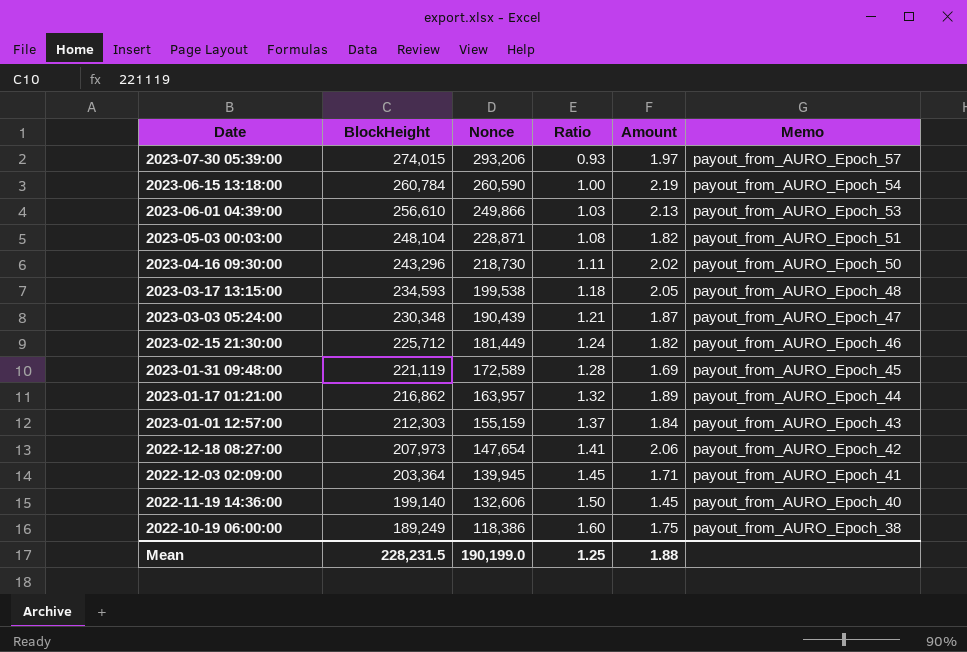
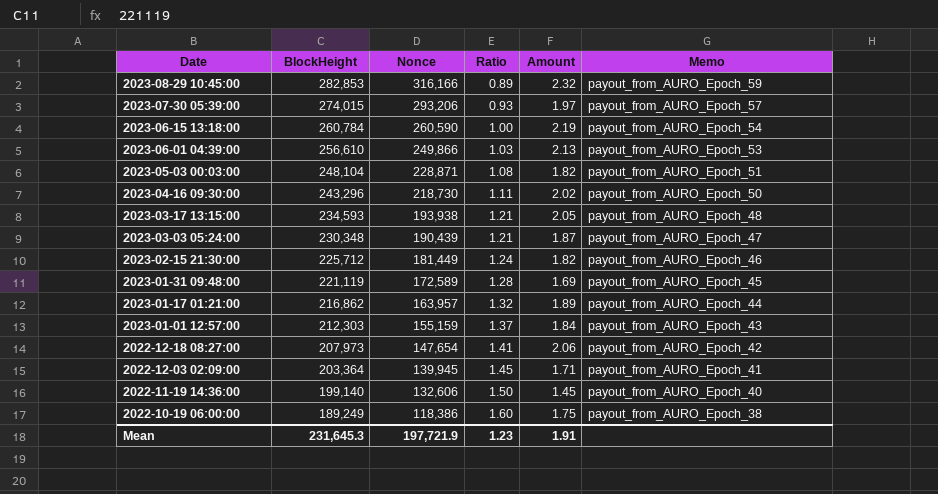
row 2023-08-29 10:45:00: none -> 282,853 | 316,166 | 0.89 | 2.32 | payout_from_AURO_Epoch_59
2023-03-17 13:15:00 | Nonce: 199,538 -> 193,938
2023-03-17 13:15:00 | Ratio: 1.18 -> 1.21
Mean | BlockHeight: 228,231.5 -> 231,645.3
Mean | Nonce: 190,199.0 -> 197,721.9
Mean | Ratio: 1.25 -> 1.23
Mean | Amount: 1.88 -> 1.91

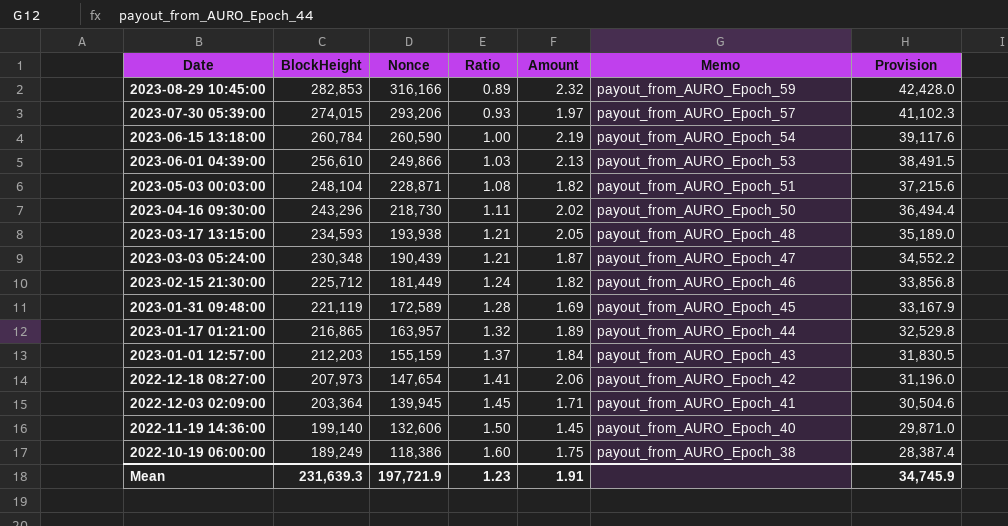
column Provision | formula: none -> [BlockHeight] * 0.15
2023-01-17 01:21:00 | BlockHeight: 216,862 -> 216,865
2023-01-01 12:57:00 | BlockHeight: 212,303 -> 212,203
Mean | BlockHeight: 231,645.3 -> 231,639.3

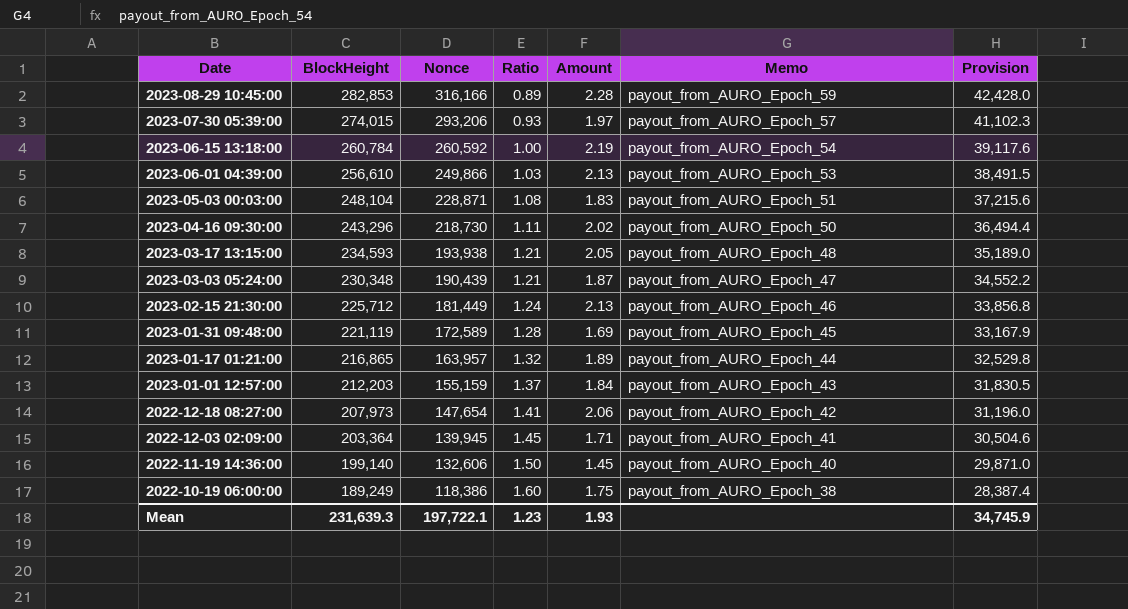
2023-08-29 10:45:00 | Amount: 2.32 -> 2.28
2023-06-15 13:18:00 | Nonce: 260,590 -> 260,592
2023-05-03 00:03:00 | Amount: 1.82 -> 1.83
2023-02-15 21:30:00 | Amount: 1.82 -> 2.13
Mean | Nonce: 197,721.9 -> 197,722.1
Mean | Amount: 1.91 -> 1.93

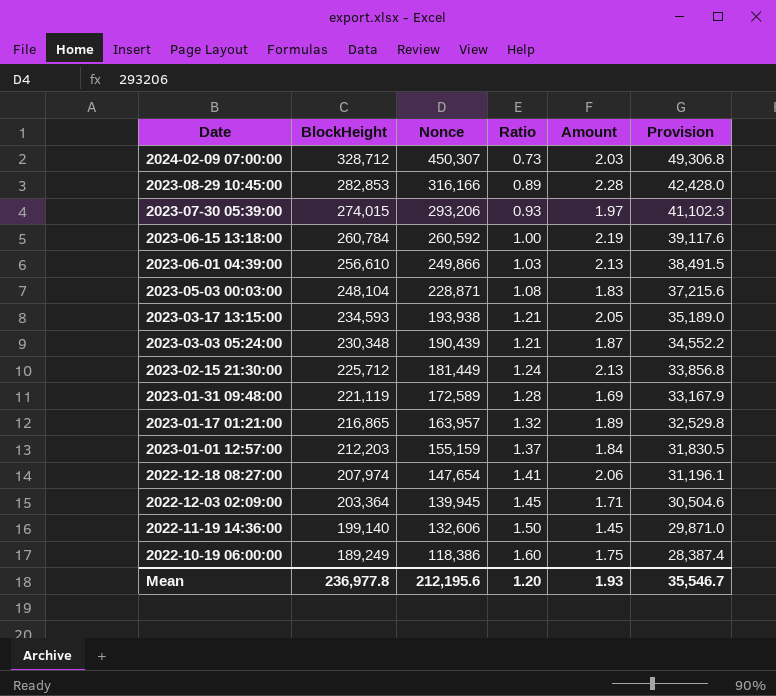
column Memo | position: 6 -> none
row 2023-04-16 09:30:00: 243,296 | 218,730 | 1.11 | 2.02 | payout_from_AURO_Epoch_50 | 36,494.4 -> none
row 2024-02-09 07:00:00: none -> 328,712 | 450,307 | 0.73 | 2.03 | 49,306.8
2022-12-18 08:27:00 | BlockHeight: 207,973 -> 207,974
2022-12-18 08:27:00 | Provision: 31,196.0 -> 31,196.1
Mean | BlockHeight: 231,639.3 -> 236,977.8
Mean | Nonce: 197,722.1 -> 212,195.6
Mean | Ratio: 1.23 -> 1.20
Mean | Provision: 34,745.9 -> 35,546.7

